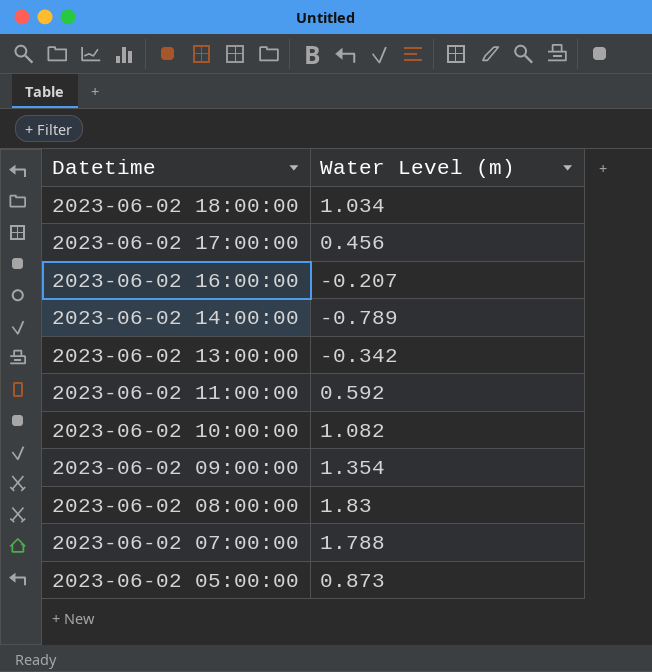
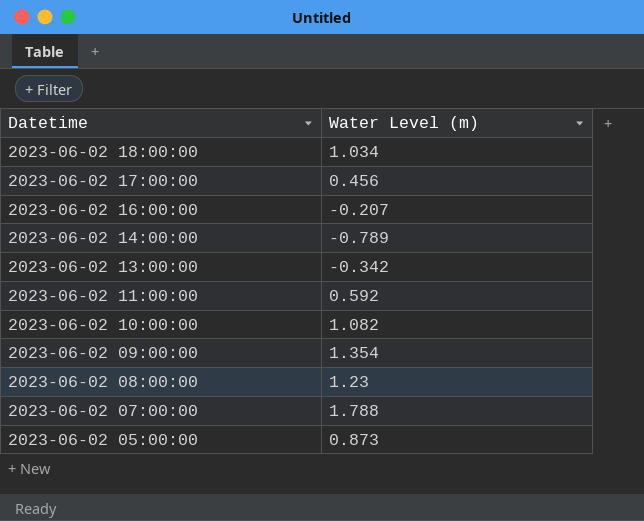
2023-06-02 08:00:00 | Water Level (m): 1.83 -> 1.23

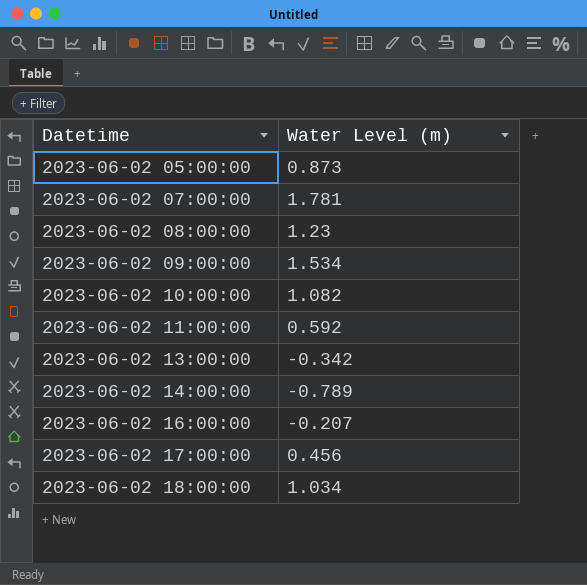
row order: Datetime descending -> Datetime ascending
2023-06-02 07:00:00 | Water Level (m): 1.788 -> 1.781
2023-06-02 09:00:00 | Water Level (m): 1.354 -> 1.534

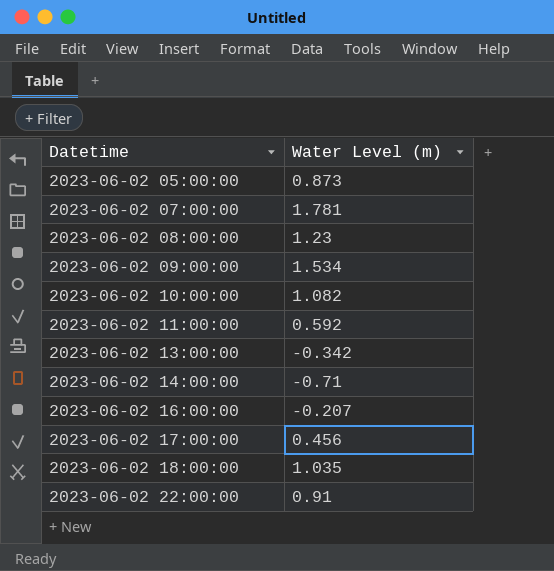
2023-06-02 14:00:00 | Water Level (m): -0.789 -> -0.71
2023-06-02 18:00:00 | Water Level (m): 1.034 -> 1.035
row 2023-06-02 22:00:00: none -> 0.91

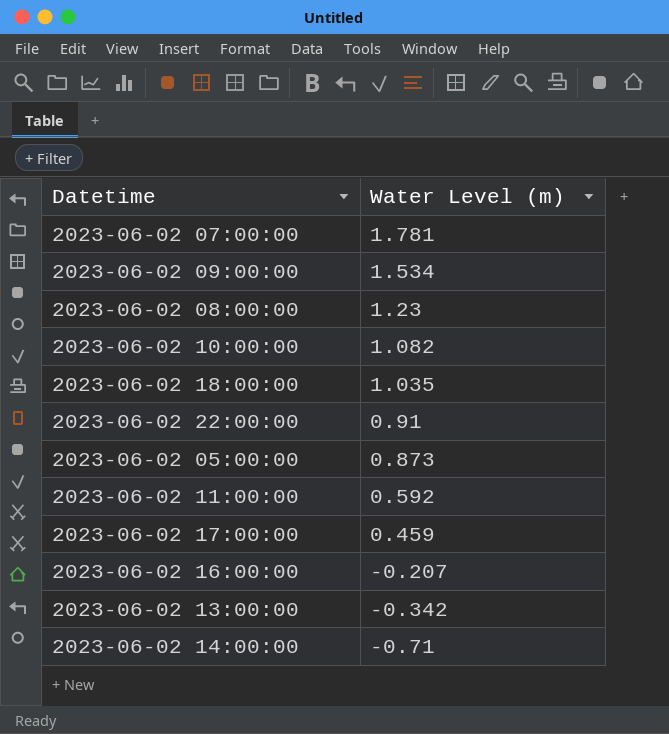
row order: Datetime ascending -> Water Level (m) descending
2023-06-02 17:00:00 | Water Level (m): 0.456 -> 0.459

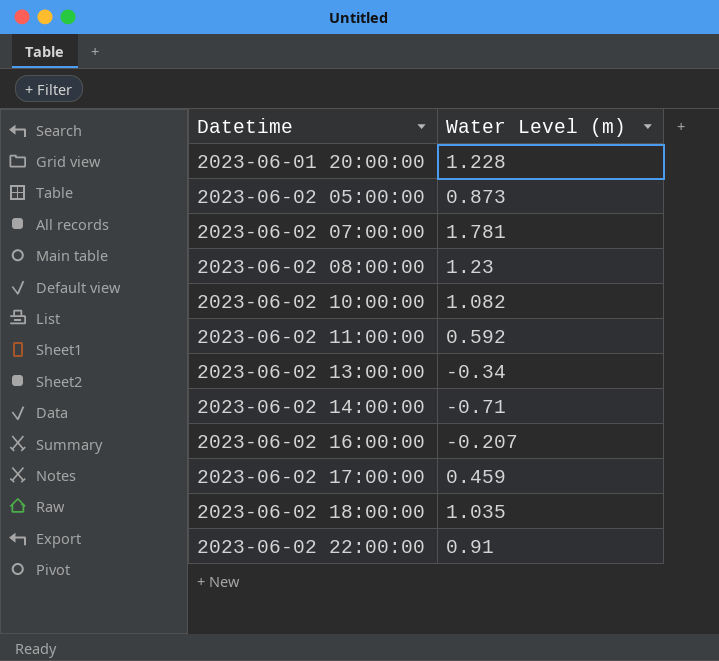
row order: Water Level (m) descending -> Datetime ascending
row 2023-06-02 09:00:00: 1.534 -> none
row 2023-06-01 20:00:00: none -> 1.228
2023-06-02 13:00:00 | Water Level (m): -0.342 -> -0.34

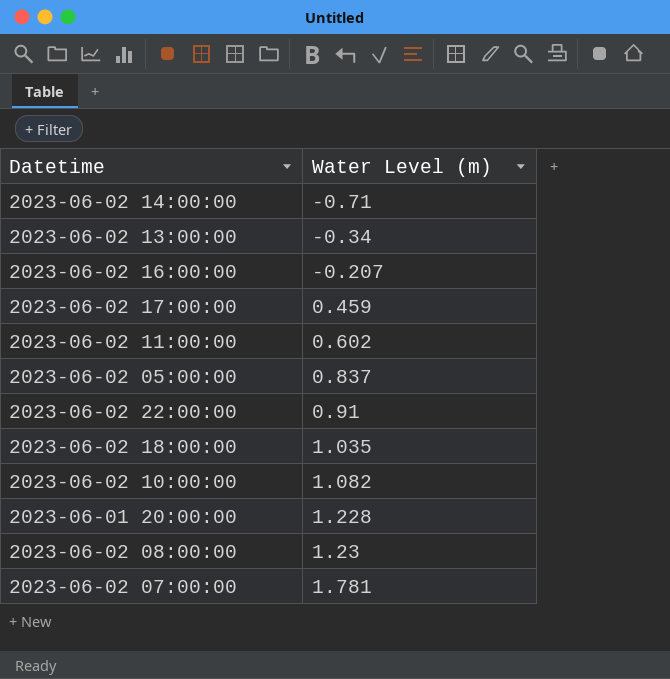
row order: Datetime ascending -> Water Level (m) ascending
2023-06-02 11:00:00 | Water Level (m): 0.592 -> 0.602
2023-06-02 05:00:00 | Water Level (m): 0.873 -> 0.837

